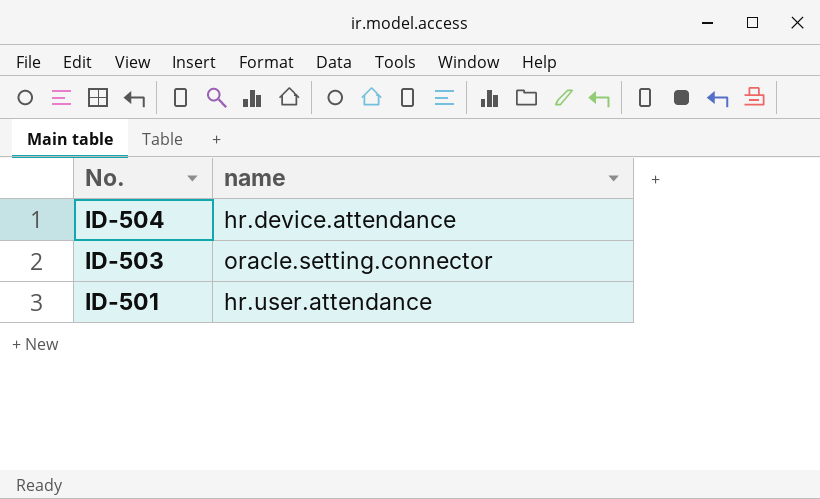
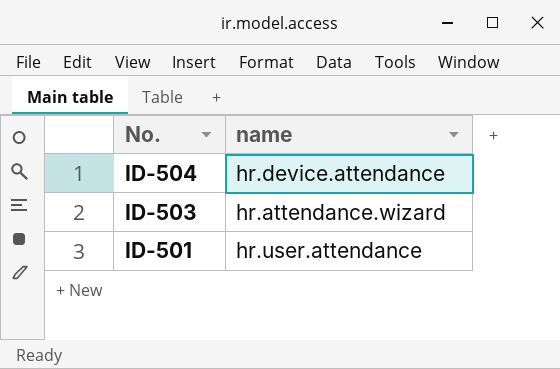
ID-503 | name: oracle.setting.connector -> hr.attendance.wizard

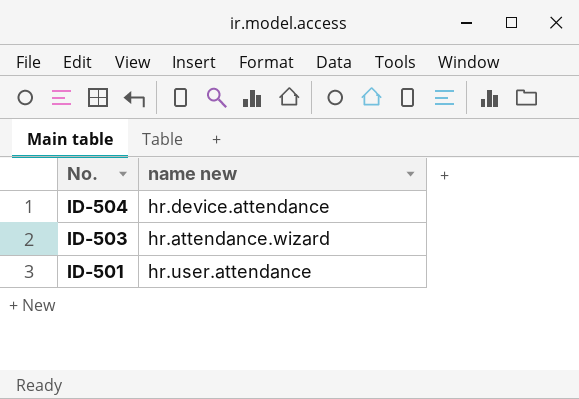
column name: name -> name new

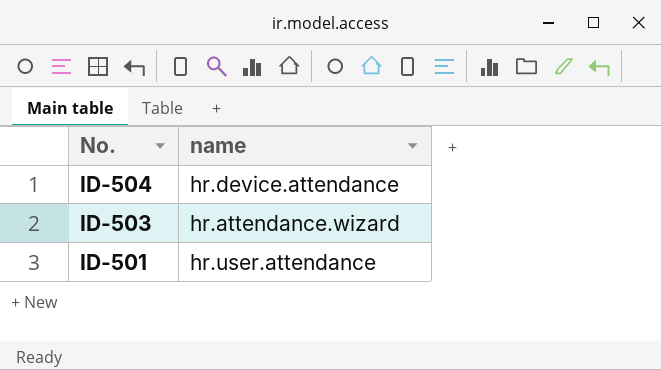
column name: name new -> name

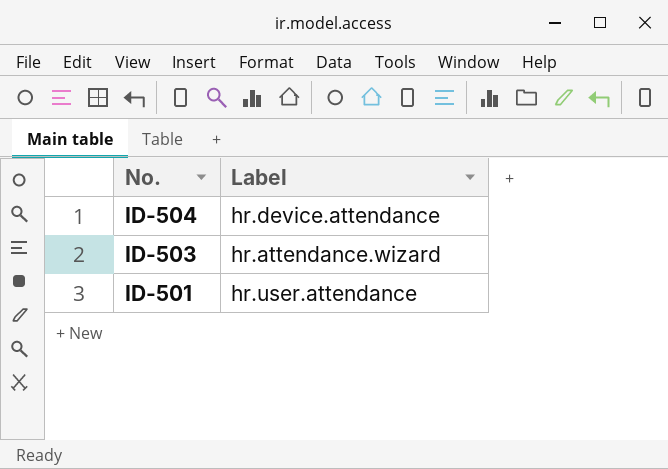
column name: name -> Label

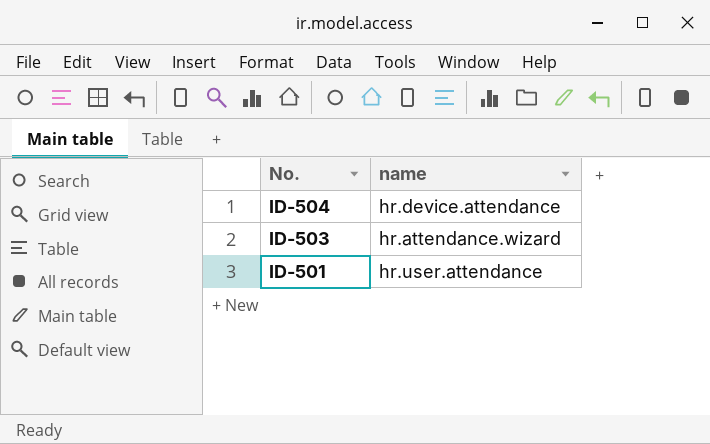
column name: Label -> name

